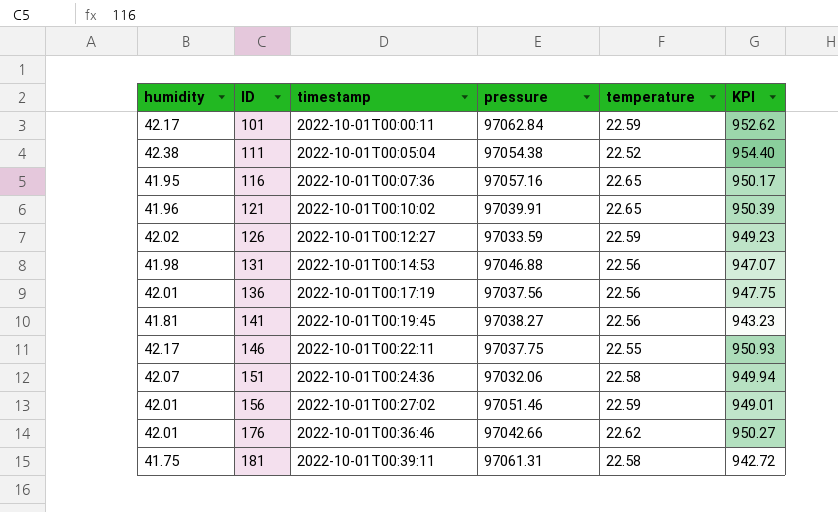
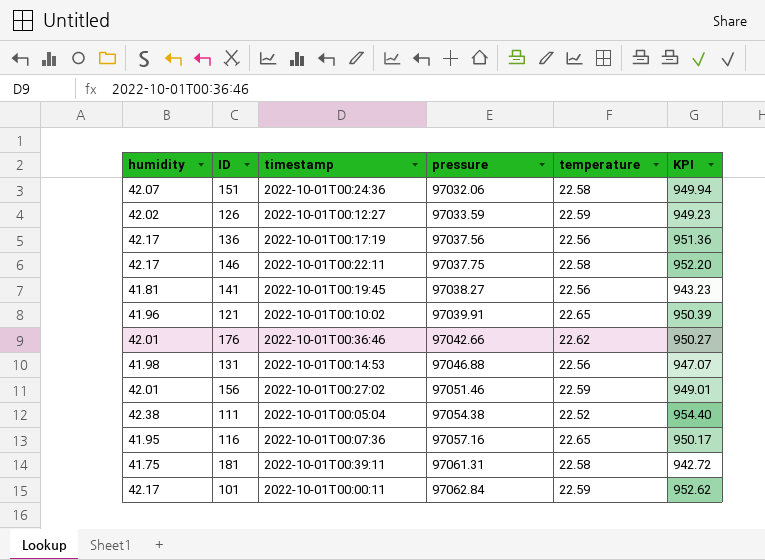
row order: ID ascending -> pressure ascending
136 | humidity: 42.01 -> 42.17
136 | KPI: 947.75 -> 951.36
146 | temperature: 22.55 -> 22.58
146 | KPI: 950.93 -> 952.20

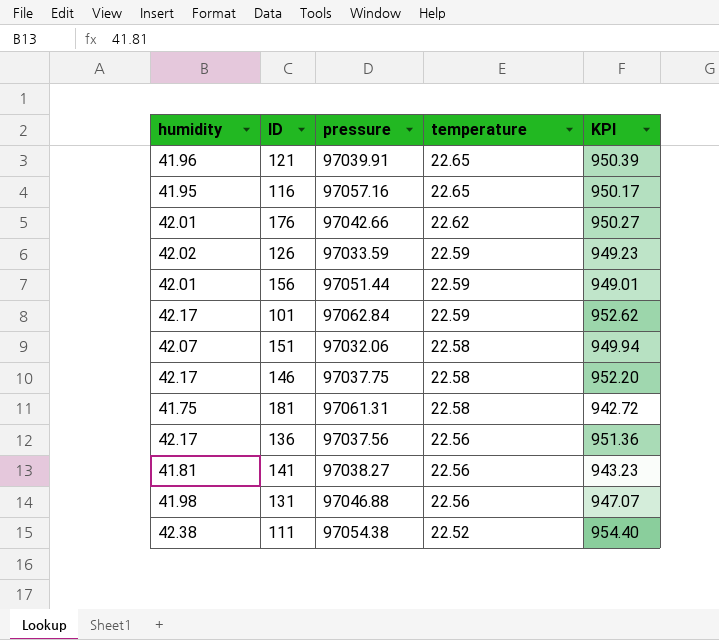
row order: pressure ascending -> temperature descending
column timestamp | position: 3 -> none
156 | pressure: 97051.46 -> 97051.44

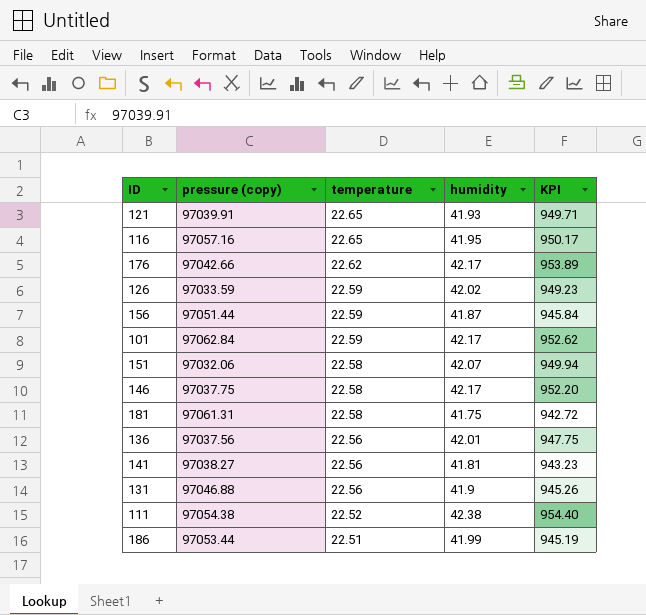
column name: pressure -> pressure (copy)
column humidity | position: 1 -> 4
121 | humidity: 41.96 -> 41.93
121 | KPI: 950.39 -> 949.71
176 | humidity: 42.01 -> 42.17
176 | KPI: 950.27 -> 953.89
156 | humidity: 42.01 -> 41.87
156 | KPI: 949.01 -> 945.84
136 | humidity: 42.17 -> 42.01
136 | KPI: 951.36 -> 947.75
131 | humidity: 41.98 -> 41.9
131 | KPI: 947.07 -> 945.26
row 186: none -> 97053.44 | 22.51 | 41.99 | 945.19

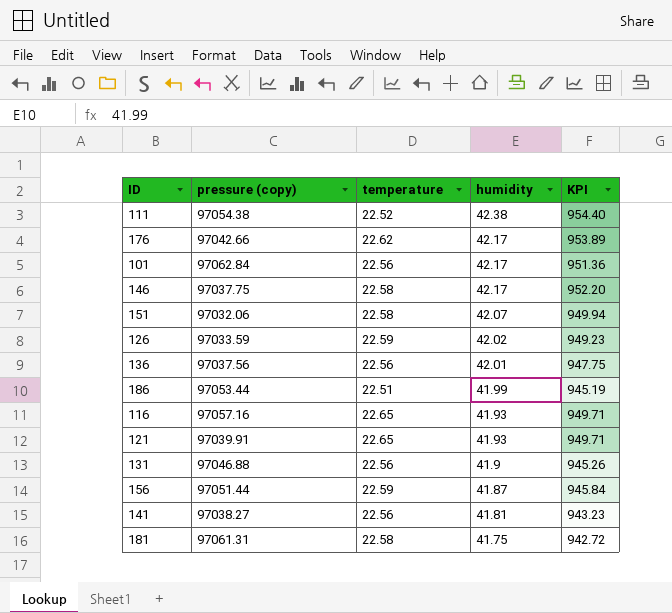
row order: temperature descending -> humidity descending
101 | temperature: 22.59 -> 22.56
101 | KPI: 952.62 -> 951.36
116 | humidity: 41.95 -> 41.93
116 | KPI: 950.17 -> 949.71

